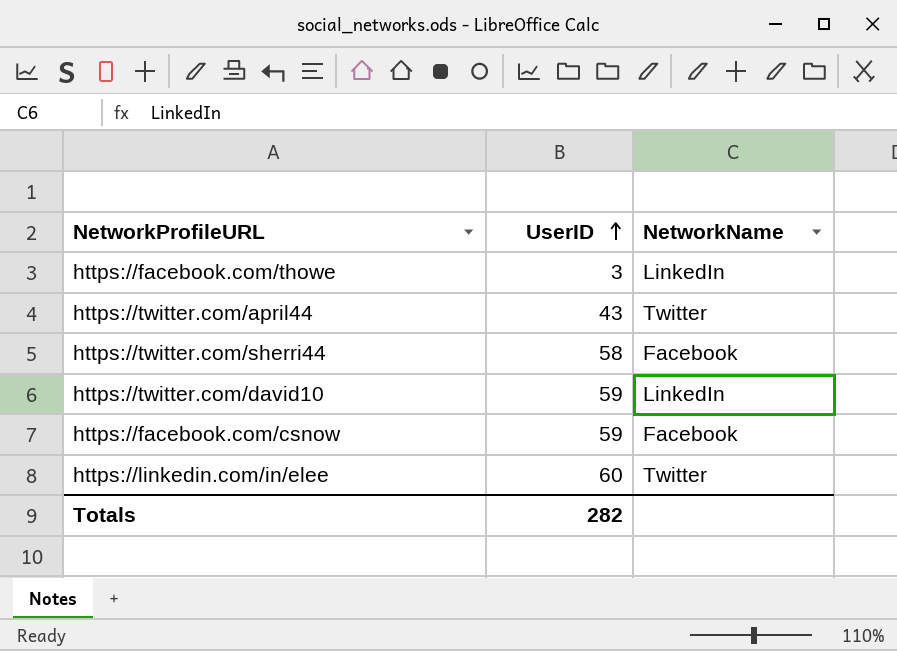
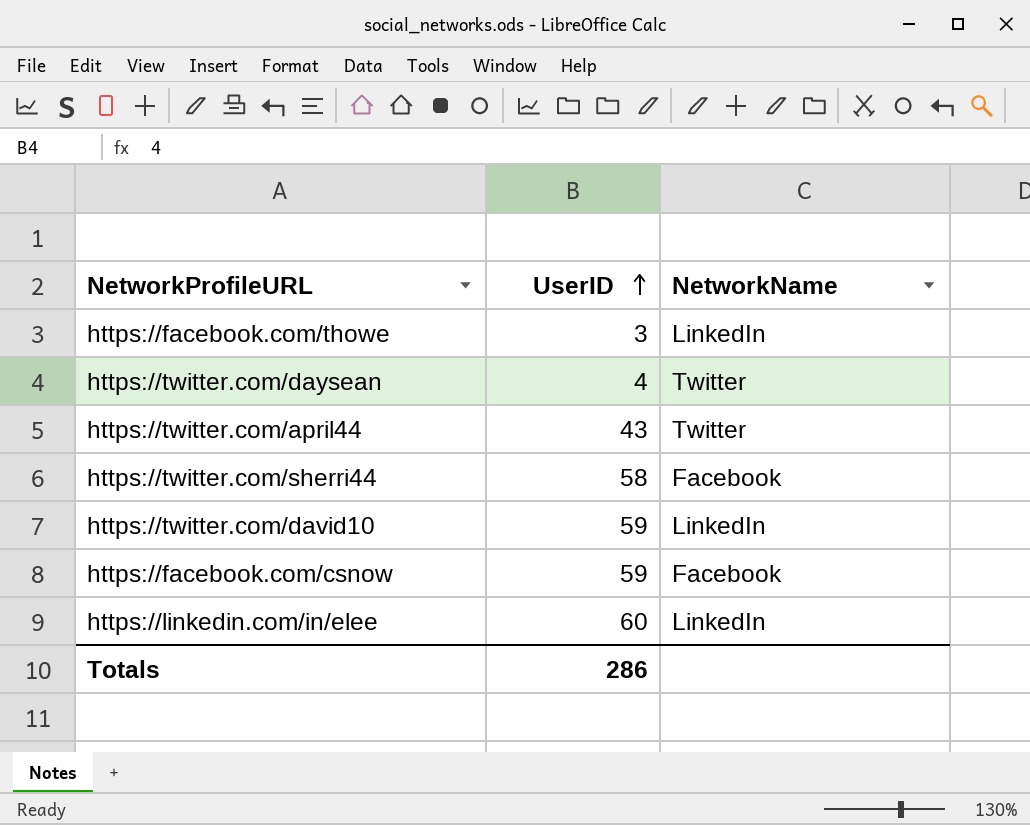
row https://twitter.com/daysean: none -> 4 | Twitter
https://linkedin.com/in/elee | NetworkName: Twitter -> LinkedIn
Totals | UserID: 282 -> 286

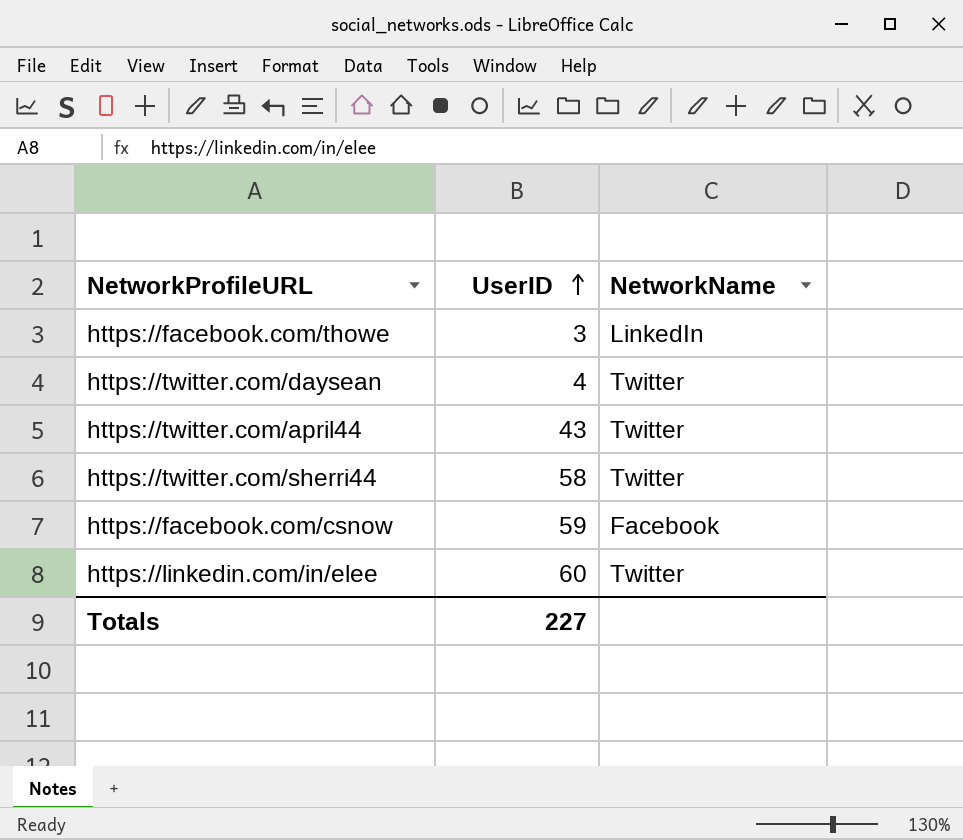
row https://twitter.com/david10: 59 | LinkedIn -> none
https://twitter.com/sherri44 | NetworkName: Facebook -> Twitter
https://linkedin.com/in/elee | NetworkName: LinkedIn -> Twitter
Totals | UserID: 286 -> 227

